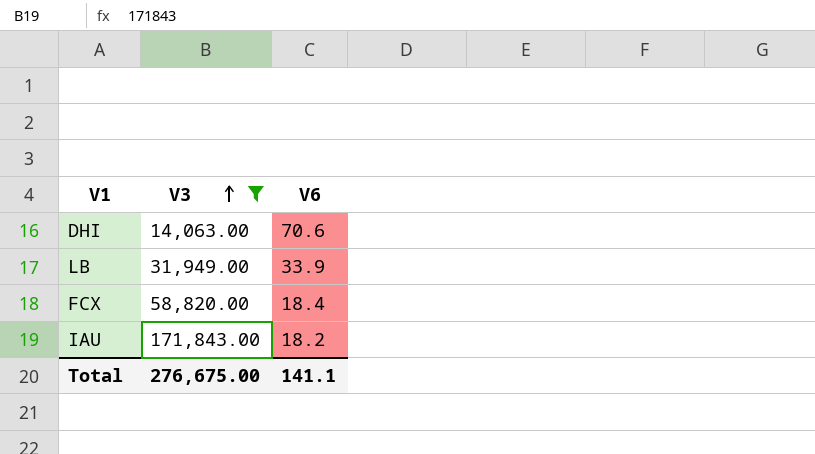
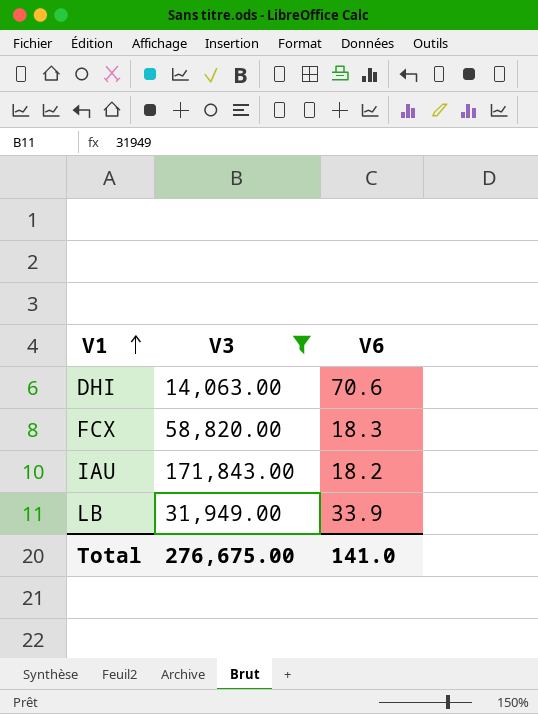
row order: V3 ascending -> V1 ascending
FCX | V6: 18.4 -> 18.3
Total | V6: 141.1 -> 141.0

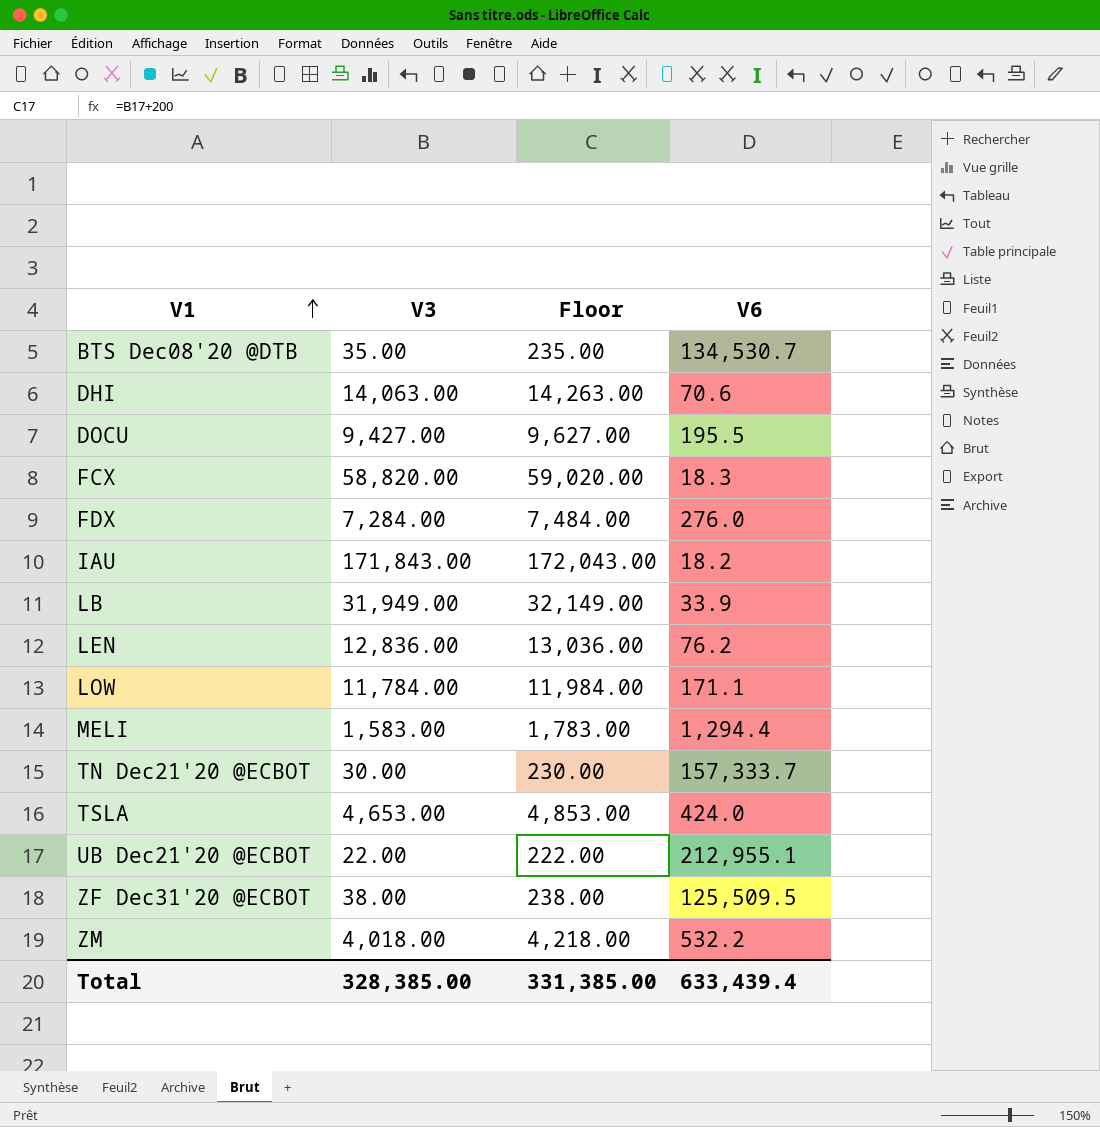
filter: V3 >= 14,063.00 -> none
column Floor | formula: none -> [V3] + 200
Total | V3: 276,675.00 -> 328,385.00
Total | V6: 141.0 -> 633,439.4

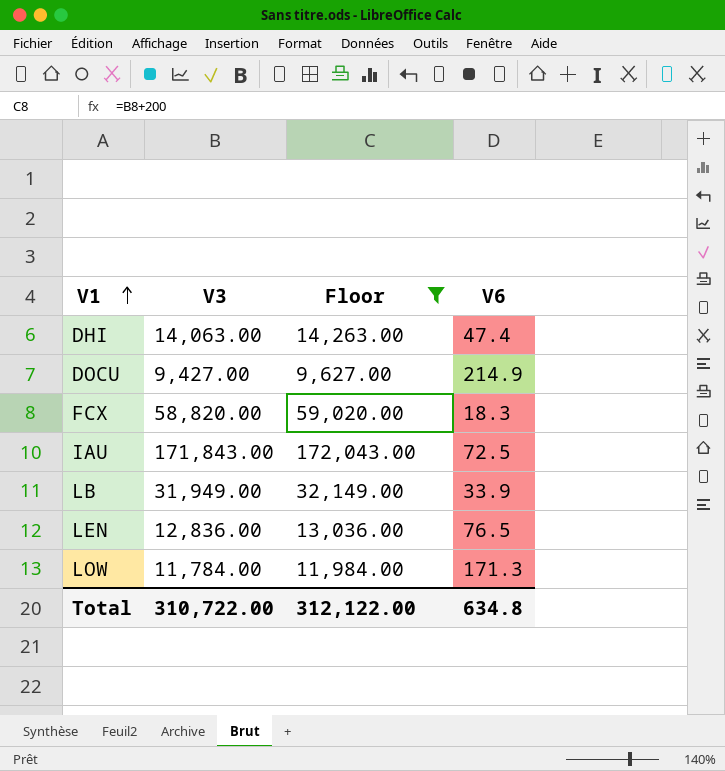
filter: none -> Floor >= 9,627.00
DHI | V6: 70.6 -> 47.4
DOCU | V6: 195.5 -> 214.9
IAU | V6: 18.2 -> 72.5
LEN | V6: 76.2 -> 76.5
LOW | V6: 171.1 -> 171.3
Total | V3: 328,385.00 -> 310,722.00
Total | Floor: 331,385.00 -> 312,122.00
Total | V6: 633,439.4 -> 634.8

